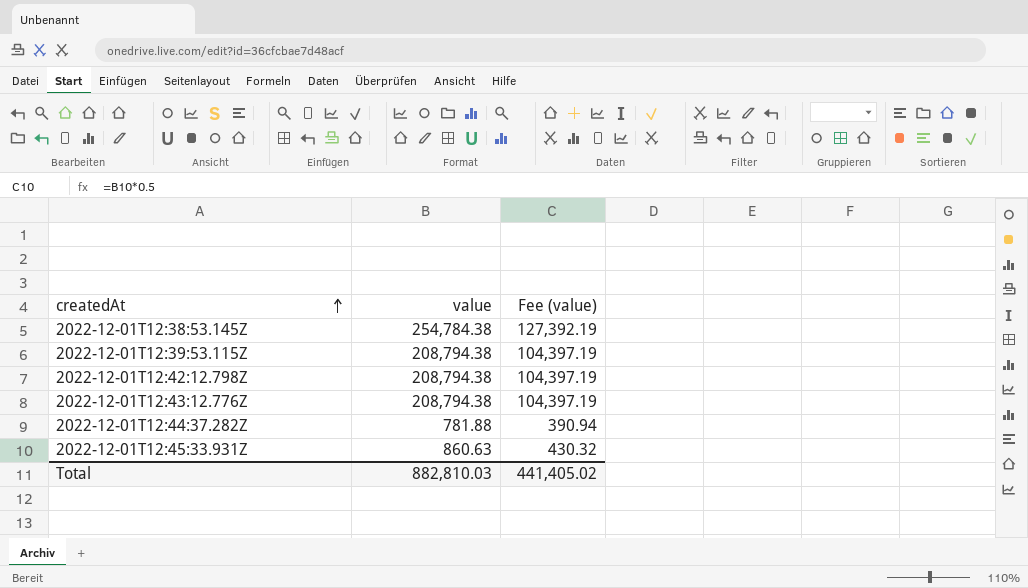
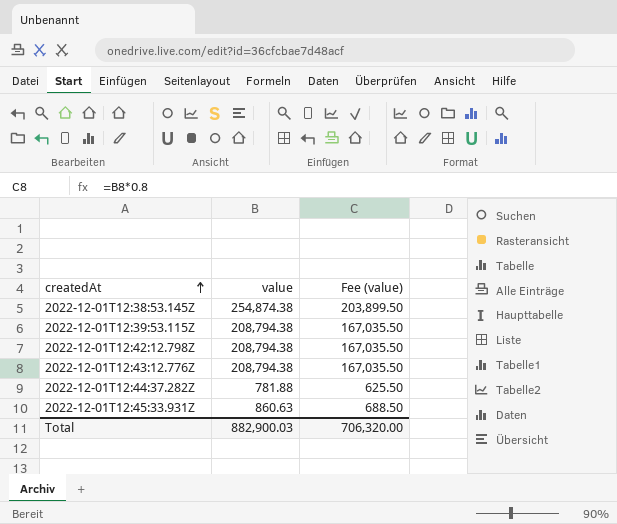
column Fee (value) | formula: [value] * 0.5 -> [value] * 0.8
2022-12-01T12:38:53.145Z | value: 254,784.38 -> 254,874.38
Total | value: 882,810.03 -> 882,900.03
Total | Fee (value): 441,405.02 -> 706,320.00

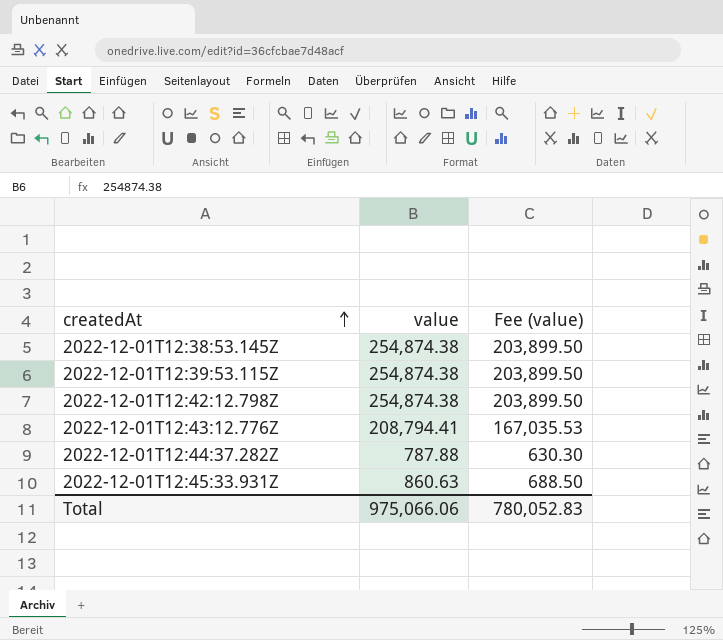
2022-12-01T12:39:53.115Z | value: 208,794.38 -> 254,874.38
2022-12-01T12:39:53.115Z | Fee (value): 167,035.50 -> 203,899.50
2022-12-01T12:42:12.798Z | value: 208,794.38 -> 254,874.38
2022-12-01T12:42:12.798Z | Fee (value): 167,035.50 -> 203,899.50
2022-12-01T12:43:12.776Z | value: 208,794.38 -> 208,794.41
2022-12-01T12:43:12.776Z | Fee (value): 167,035.50 -> 167,035.53
2022-12-01T12:44:37.282Z | value: 781.88 -> 787.88
2022-12-01T12:44:37.282Z | Fee (value): 625.50 -> 630.30
Total | value: 882,900.03 -> 975,066.06
Total | Fee (value): 706,320.00 -> 780,052.83

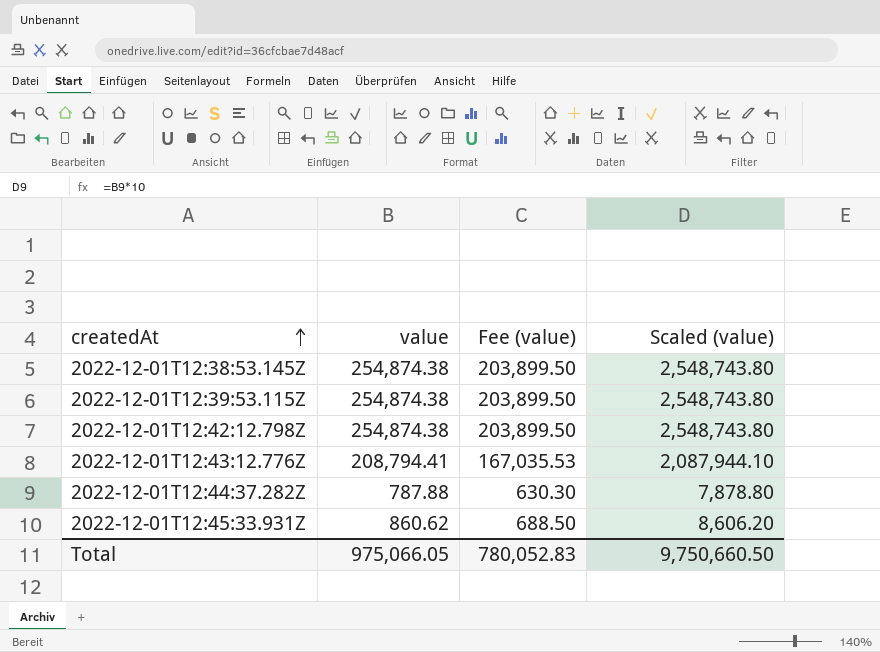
column Scaled (value) | formula: none -> [value] * 10
2022-12-01T12:45:33.931Z | value: 860.63 -> 860.62
Total | value: 975,066.06 -> 975,066.05

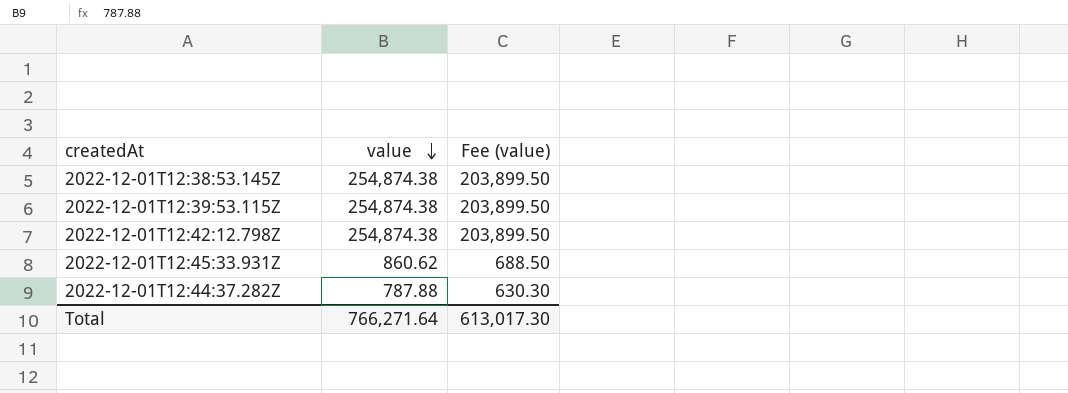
row order: createdAt ascending -> value descending
column Scaled (value) | formula: [value] * 10 -> none
row 2022-12-01T12:43:12.776Z: 208,794.41 | 167,035.53 | 2,087,944.10 -> none
Total | value: 975,066.05 -> 766,271.64
Total | Fee (value): 780,052.83 -> 613,017.30

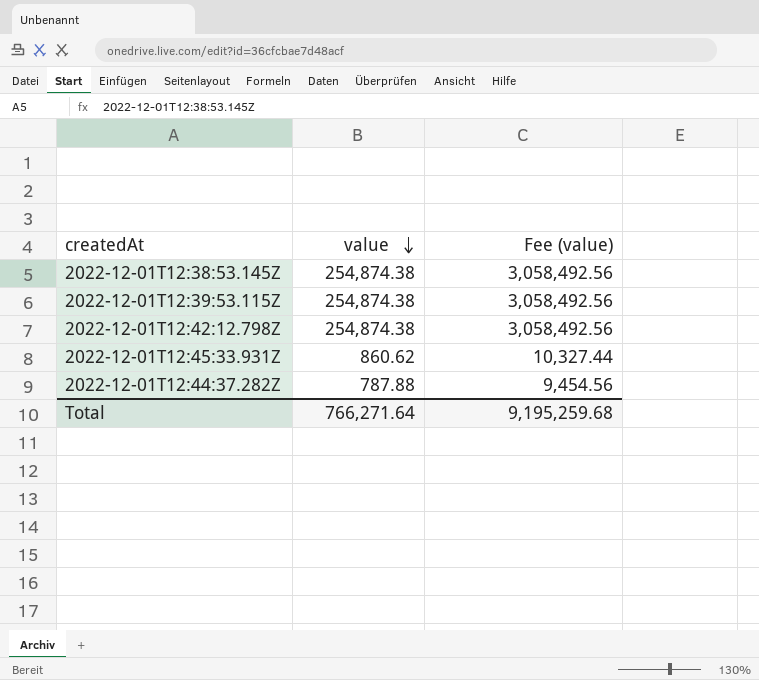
column Fee (value) | formula: [value] * 0.8 -> [value] * 12
Total | Fee (value): 613,017.30 -> 9,195,259.68

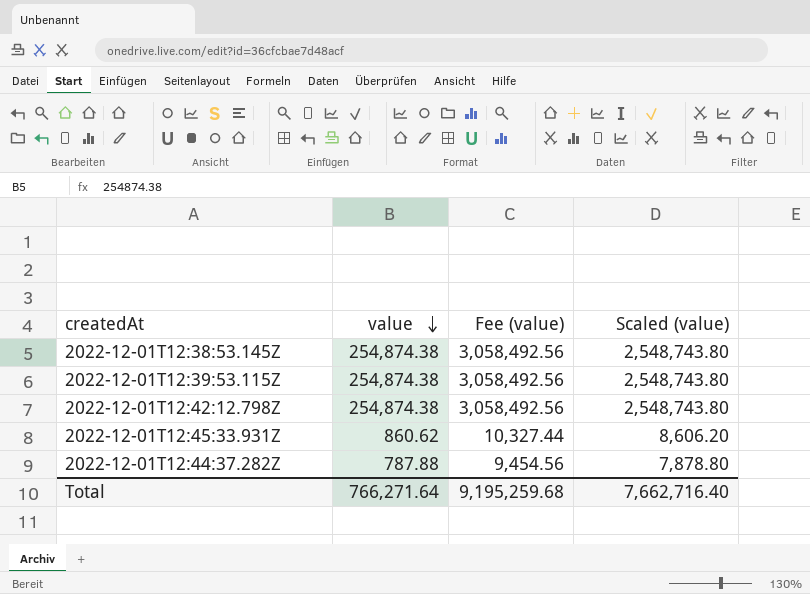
column Scaled (value) | formula: none -> [value] * 10

